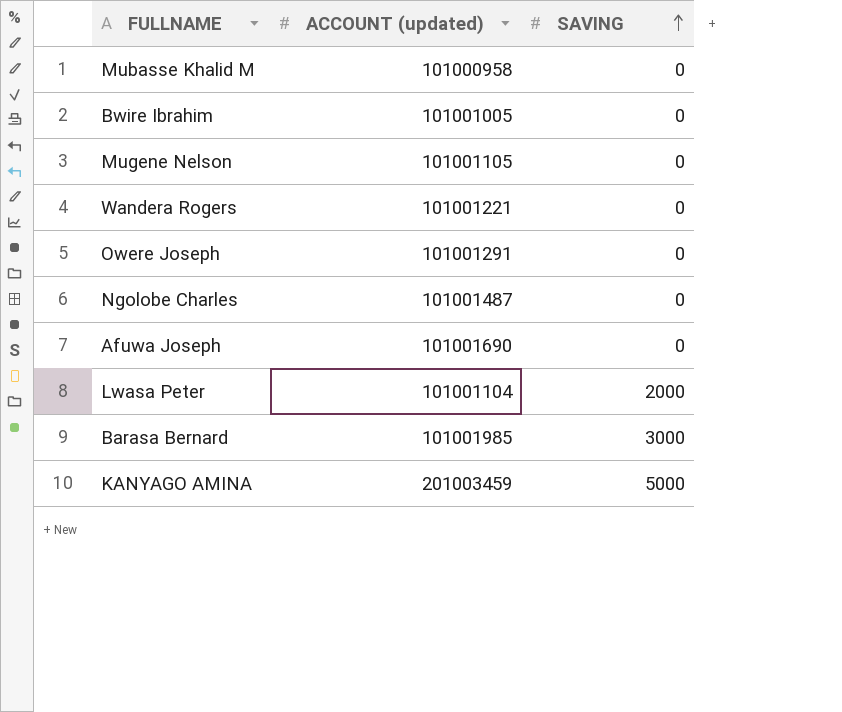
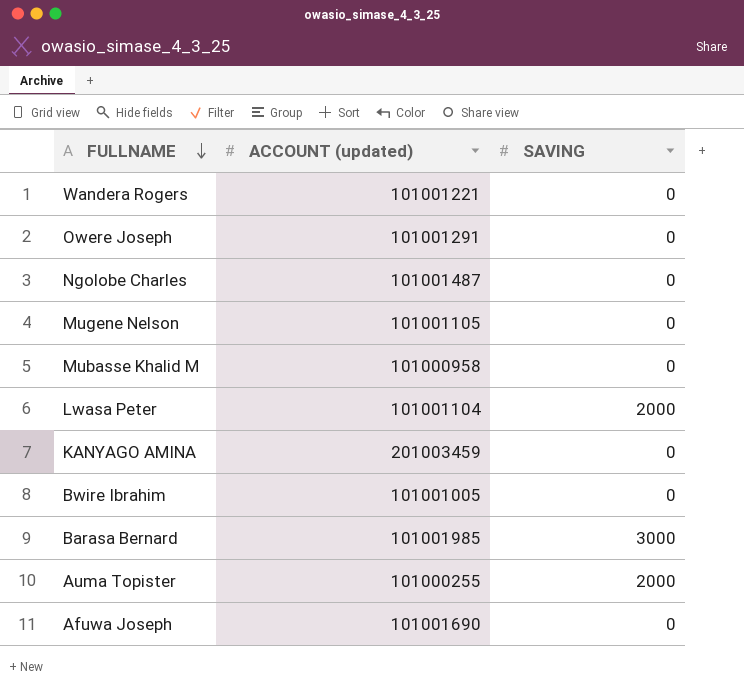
row order: SAVING ascending -> FULLNAME descending
KANYAGO AMINA | SAVING: 5000 -> 0
row Auma Topister: none -> 101000255 | 2000

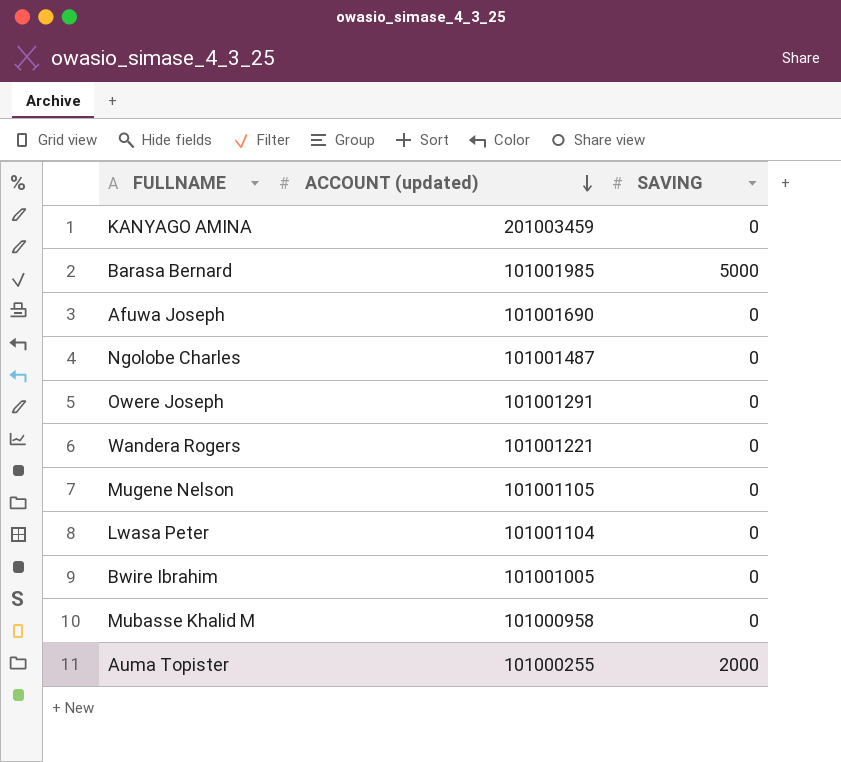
row order: FULLNAME descending -> ACCOUNT (updated) descending
Barasa Bernard | SAVING: 3000 -> 5000
Lwasa Peter | SAVING: 2000 -> 0

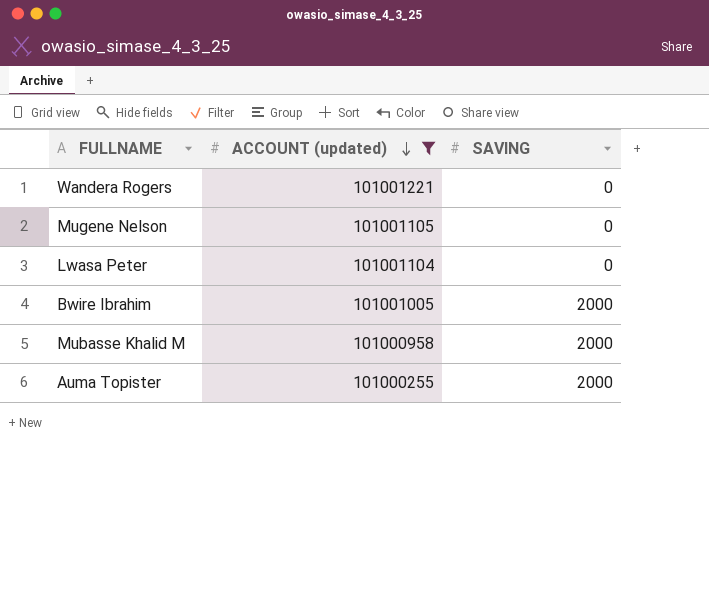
filter: none -> ACCOUNT (updated) <= 101001221
Bwire Ibrahim | SAVING: 0 -> 2000
Mubasse Khalid M | SAVING: 0 -> 2000

